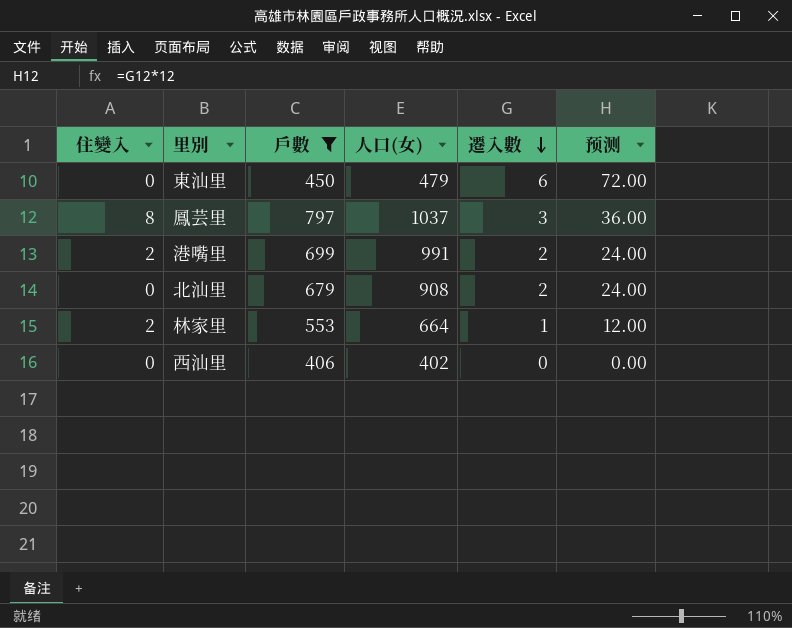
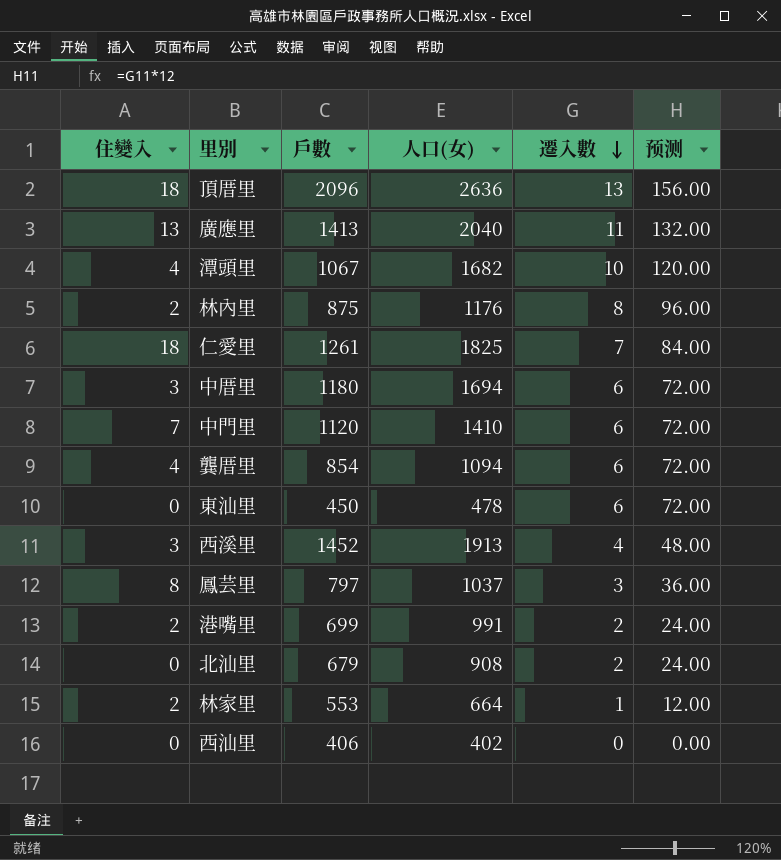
filter: 戶數 <= 797 -> none
東汕里 | 人口(女): 479 -> 478

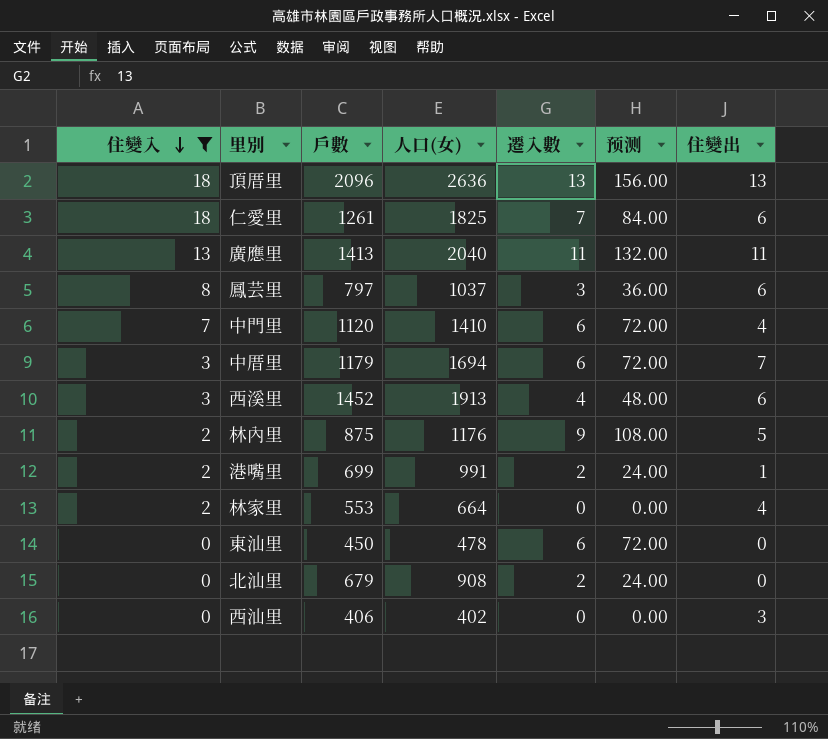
filter: none -> 住變入 != 4
row order: 遷入數 descending -> 住變入 descending
column 住變出 | position: none -> 7
中厝里 | 戶數: 1180 -> 1179
林內里 | 遷入數: 8 -> 9
林內里 | 预测: 96.00 -> 108.00
林家里 | 遷入數: 1 -> 0
林家里 | 预测: 12.00 -> 0.00

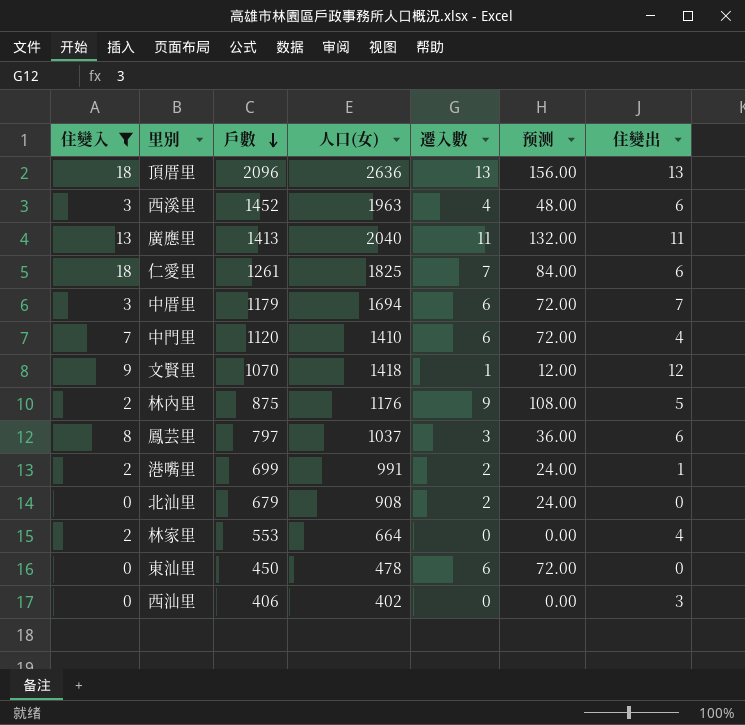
row order: 住變入 descending -> 戶數 descending
西溪里 | 人口(女): 1913 -> 1963
row 文賢里: none -> 9 | 1070 | 1418 | 1 | 12.00 | 12

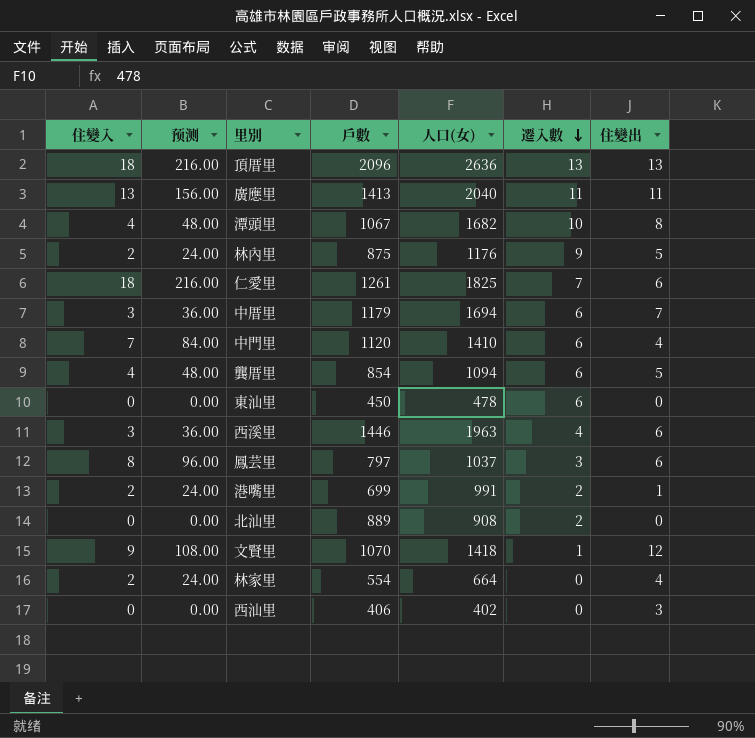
filter: 住變入 != 4 -> none
row order: 戶數 descending -> 遷入數 descending
column 预测 | formula: [遷入數] * 12 -> [住變入] * 12
column 预测 | position: 6 -> 2
西溪里 | 戶數: 1452 -> 1446
北汕里 | 戶數: 679 -> 889
林家里 | 戶數: 553 -> 554

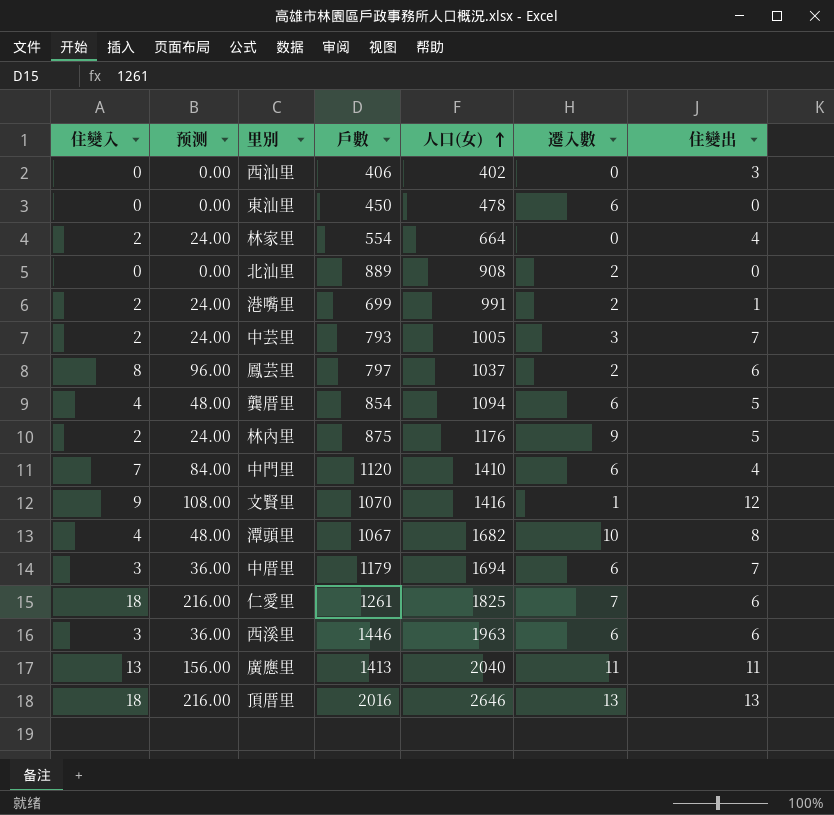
row order: 遷入數 descending -> 人口(女) ascending
row 中芸里: none -> 2 | 24.00 | 793 | 1005 | 3 | 7
鳳芸里 | 遷入數: 3 -> 2
文賢里 | 人口(女): 1418 -> 1416
西溪里 | 遷入數: 4 -> 6
頂厝里 | 戶數: 2096 -> 2016
頂厝里 | 人口(女): 2636 -> 2646

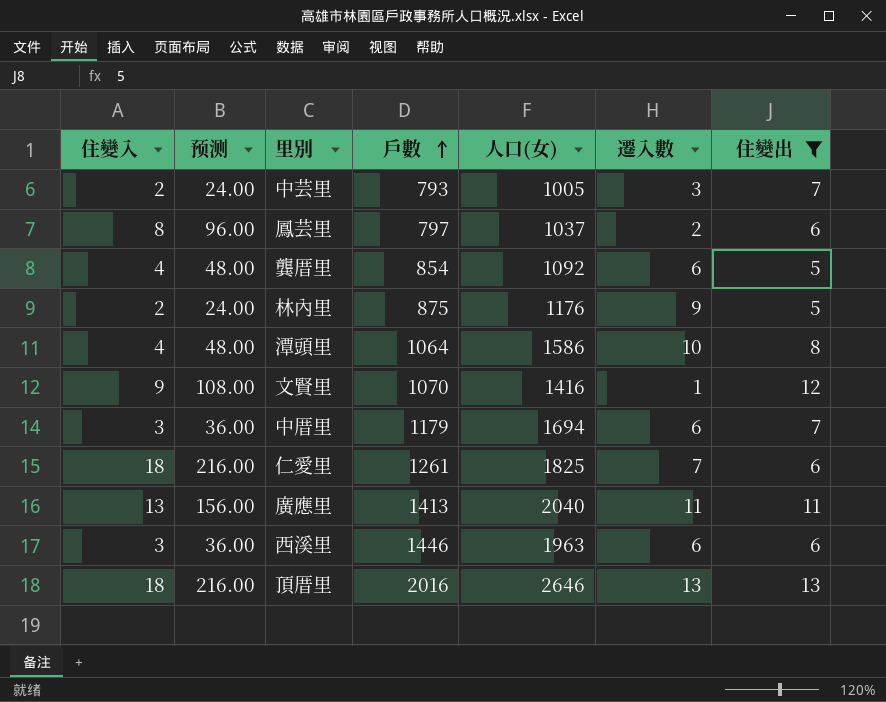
filter: none -> 住變出 >= 5
row order: 人口(女) ascending -> 戶數 ascending
龔厝里 | 人口(女): 1094 -> 1092
潭頭里 | 戶數: 1067 -> 1064
潭頭里 | 人口(女): 1682 -> 1586

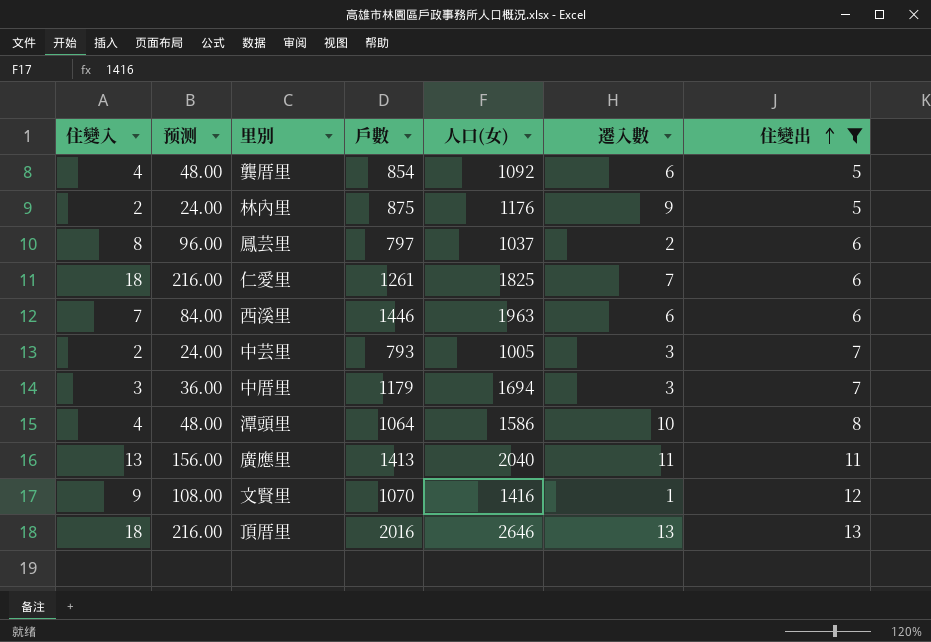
row order: 戶數 ascending -> 住變出 ascending
西溪里 | 住變入: 3 -> 7
西溪里 | 预测: 36.00 -> 84.00
中厝里 | 遷入數: 6 -> 3

